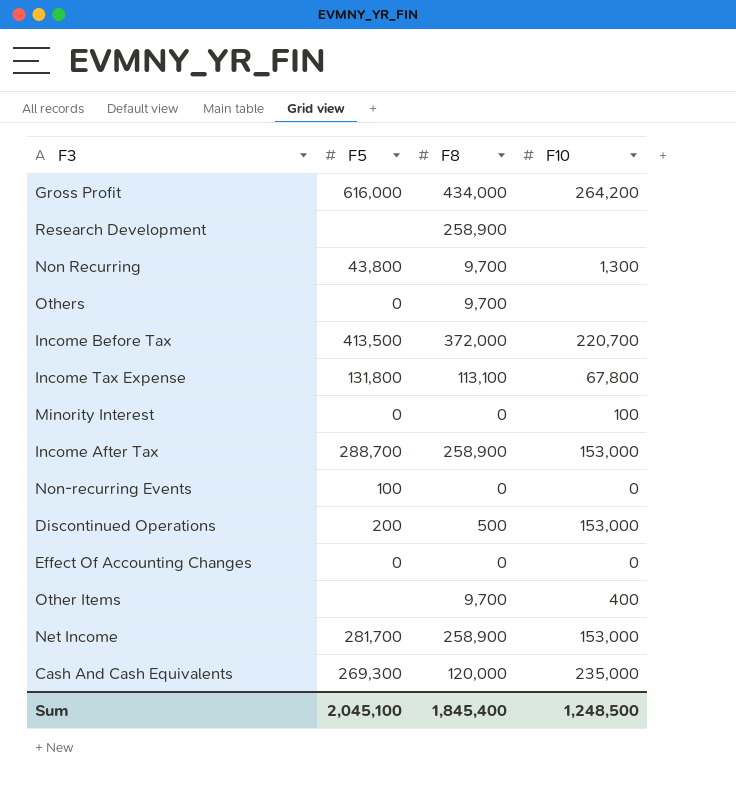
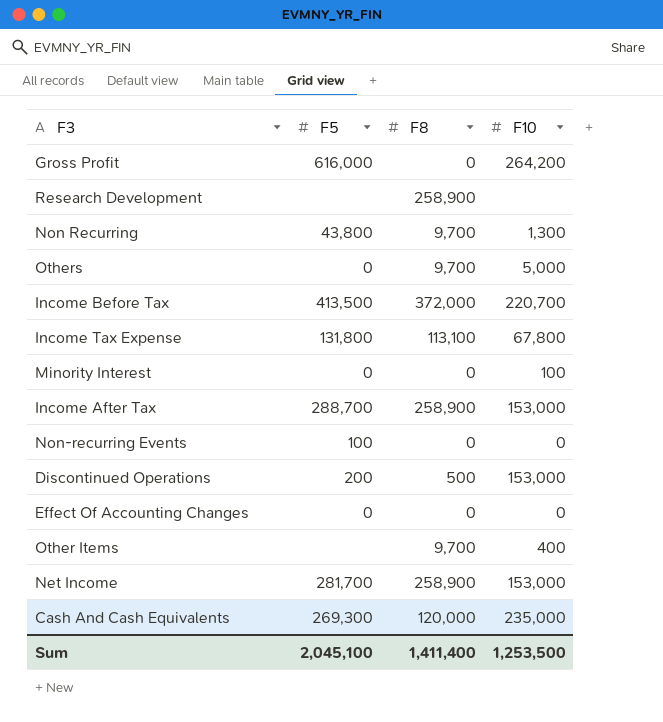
Gross Profit | F8: 434,000 -> 0
Others | F10: none -> 5,000
Sum | F8: 1,845,400 -> 1,411,400
Sum | F10: 1,248,500 -> 1,253,500

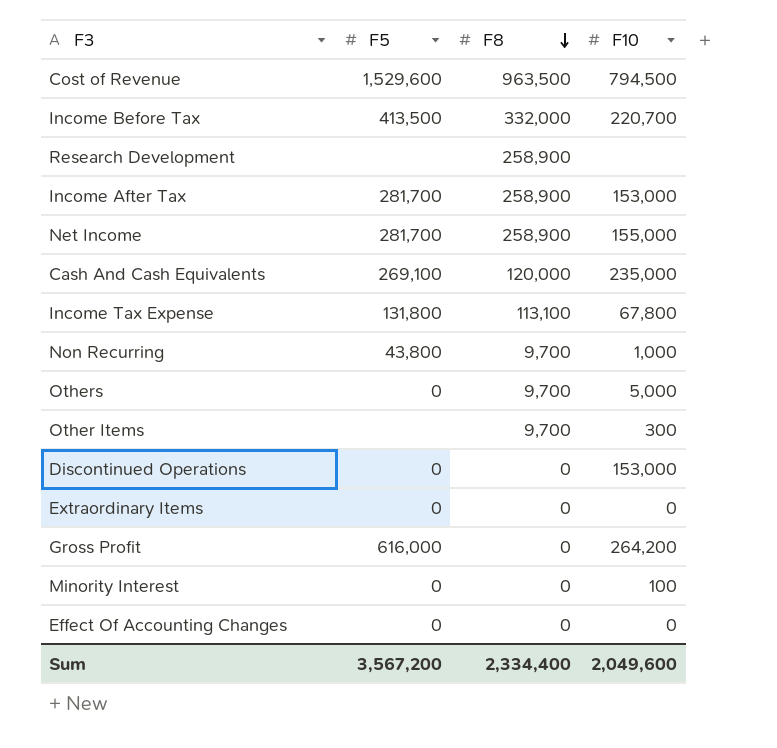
row order: none -> F8 descending
row Non-recurring Events: 100 | 0 | 0 -> none
row Cost of Revenue: none -> 1,529,600 | 963,500 | 794,500
Income Before Tax | F8: 372,000 -> 332,000
Income After Tax | F5: 288,700 -> 281,700
Net Income | F10: 153,000 -> 155,000
Cash And Cash Equivalents | F5: 269,300 -> 269,100
Non Recurring | F10: 1,300 -> 1,000
Other Items | F10: 400 -> 300
Discontinued Operations | F5: 200 -> 0
Discontinued Operations | F8: 500 -> 0
row Extraordinary Items: none -> 0 | 0 | 0
Sum | F5: 2,045,100 -> 3,567,200
Sum | F8: 1,411,400 -> 2,334,400
Sum | F10: 1,253,500 -> 2,049,600

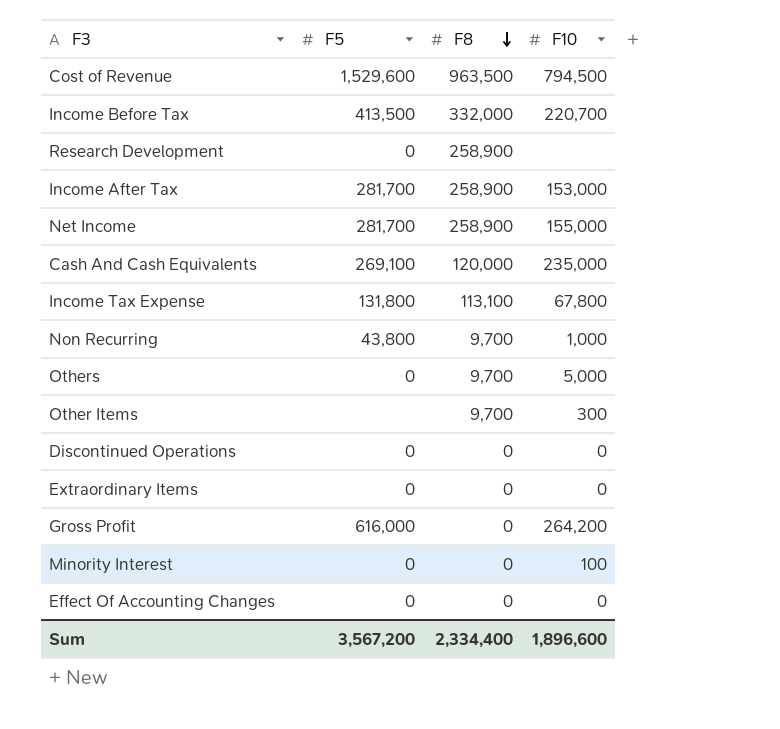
Research Development | F5: none -> 0
Discontinued Operations | F10: 153,000 -> 0
Sum | F10: 2,049,600 -> 1,896,600

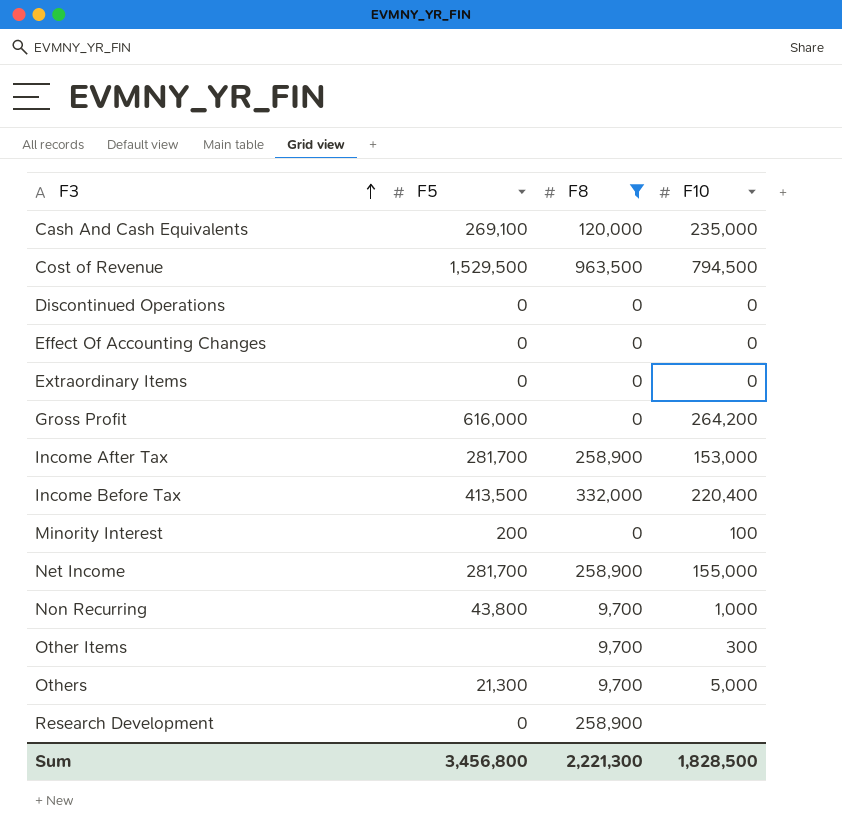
filter: none -> F8 != 113,100
row order: F8 descending -> F3 ascending
Cost of Revenue | F5: 1,529,600 -> 1,529,500
Income Before Tax | F10: 220,700 -> 220,400
Minority Interest | F5: 0 -> 200
Others | F5: 0 -> 21,300
Sum | F5: 3,567,200 -> 3,456,800
Sum | F8: 2,334,400 -> 2,221,300
Sum | F10: 1,896,600 -> 1,828,500

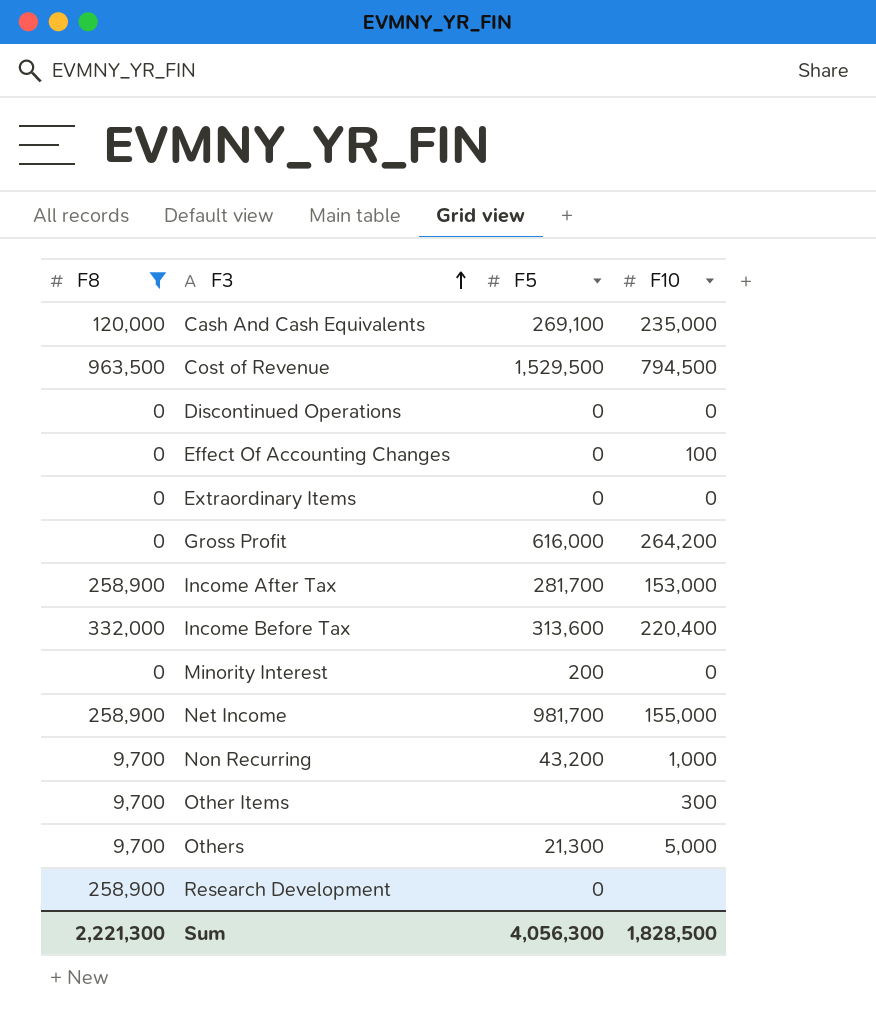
column F8 | position: 3 -> 1
Effect Of Accounting Changes | F10: 0 -> 100
Income Before Tax | F5: 413,500 -> 313,600
Minority Interest | F10: 100 -> 0
Net Income | F5: 281,700 -> 981,700
Non Recurring | F5: 43,800 -> 43,200
Sum | F5: 3,456,800 -> 4,056,300

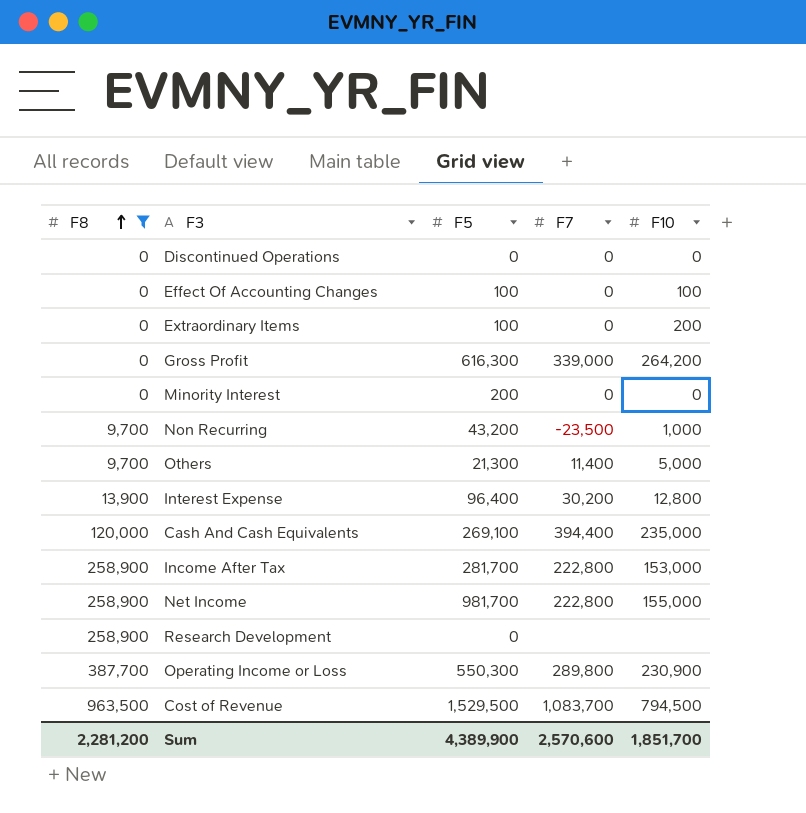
row order: F3 ascending -> F8 ascending
column F7 | position: none -> 4
row Income Before Tax: 332,000 | 313,600 | 220,400 -> none
row Other Items: 9,700 | none | 300 -> none
Effect Of Accounting Changes | F5: 0 -> 100
Extraordinary Items | F5: 0 -> 100
Extraordinary Items | F10: 0 -> 200
Gross Profit | F5: 616,000 -> 616,300
row Interest Expense: none -> 13,900 | 96,400 | 30,200 | 12,800
row Operating Income or Loss: none -> 387,700 | 550,300 | 289,800 | 230,900
Sum | F8: 2,221,300 -> 2,281,200
Sum | F5: 4,056,300 -> 4,389,900
Sum | F10: 1,828,500 -> 1,851,700

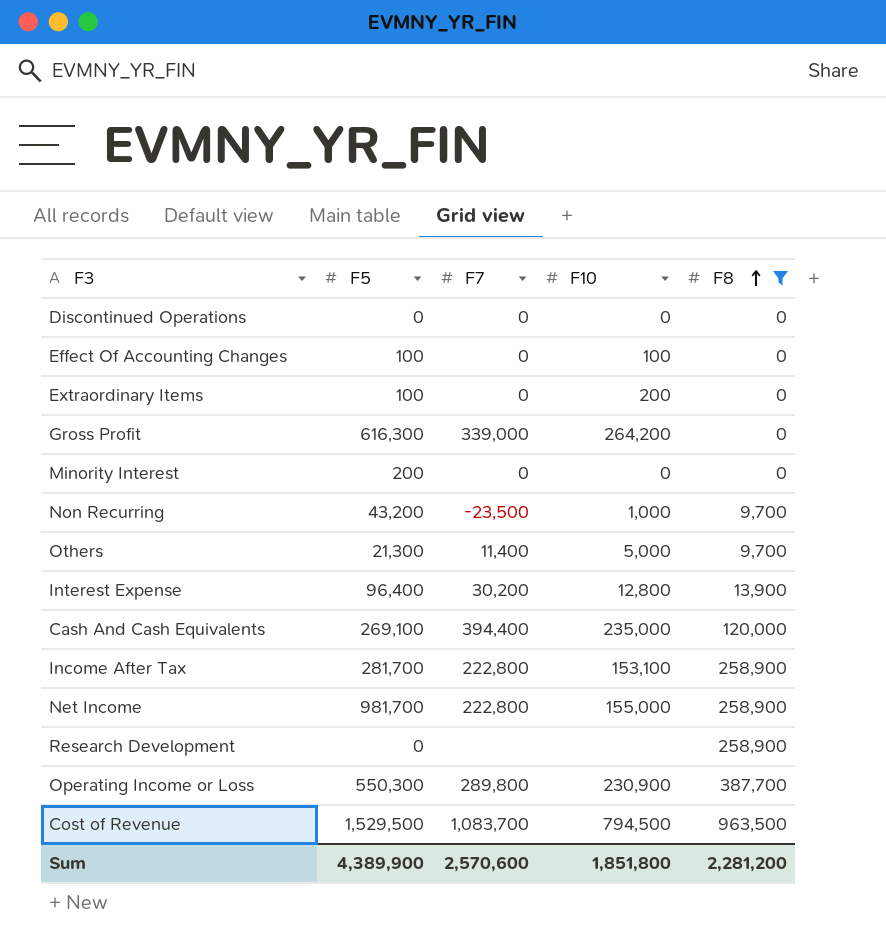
column F8 | position: 1 -> 5
Income After Tax | F10: 153,000 -> 153,100
Sum | F10: 1,851,700 -> 1,851,800

